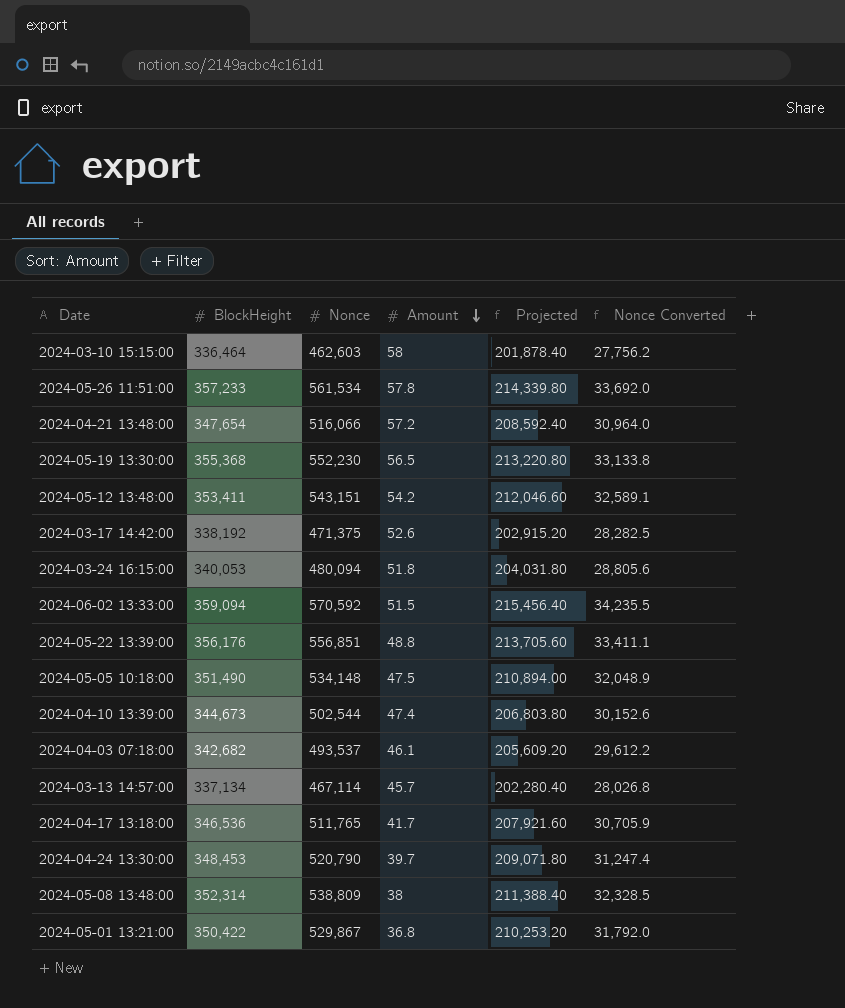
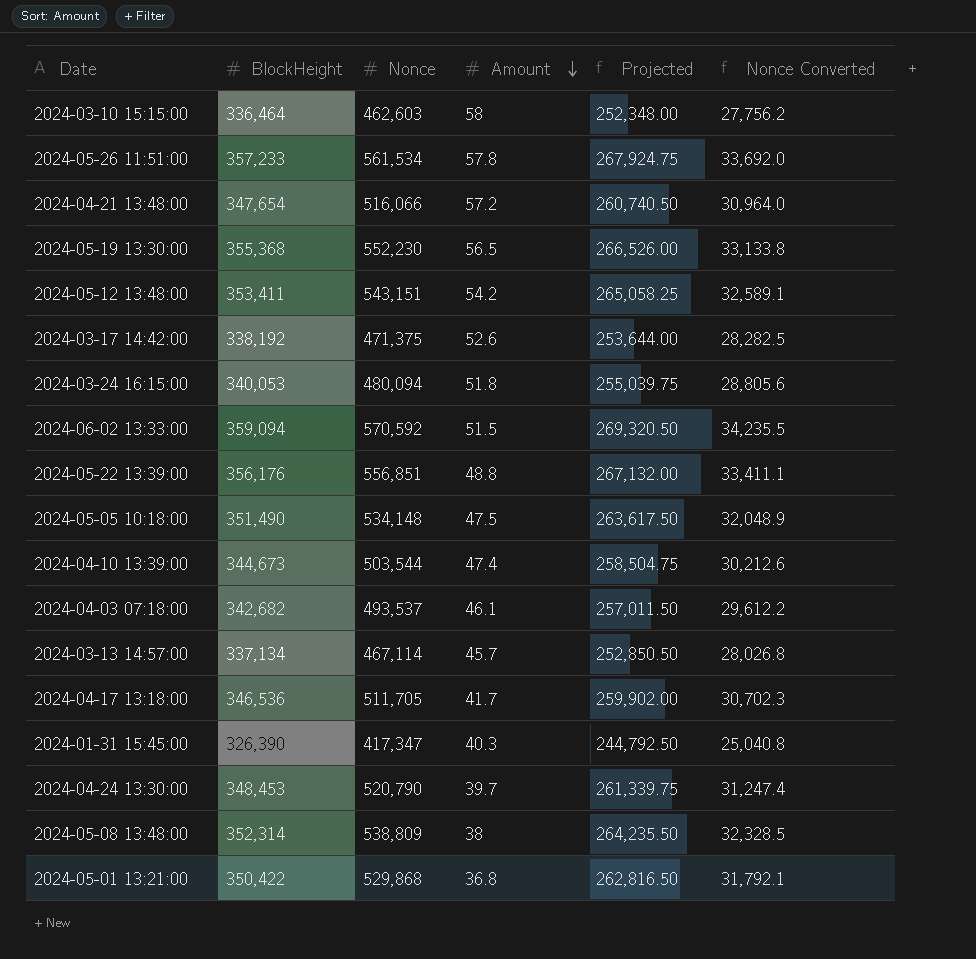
column Projected | formula: [BlockHeight] * 0.6 -> [BlockHeight] * 0.75
2024-04-10 13:39:00 | Nonce: 502,544 -> 503,544
2024-04-10 13:39:00 | Nonce Converted: 30,152.6 -> 30,212.6
2024-04-17 13:18:00 | Nonce: 511,765 -> 511,705
2024-04-17 13:18:00 | Nonce Converted: 30,705.9 -> 30,702.3
row 2024-01-31 15:45:00: none -> 326,390 | 417,347 | 40.3 | 244,792.50 | 25,040.8
2024-05-01 13:21:00 | Nonce: 529,867 -> 529,868
2024-05-01 13:21:00 | Nonce Converted: 31,792.0 -> 31,792.1

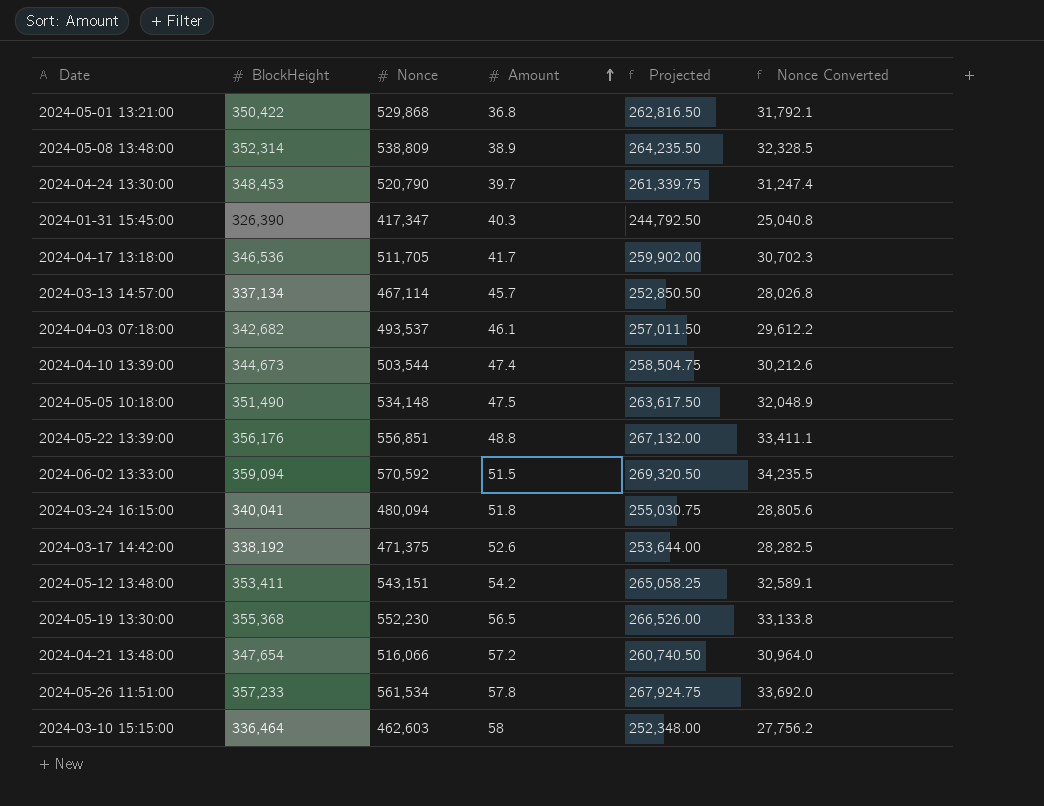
row order: Amount descending -> Amount ascending
2024-05-08 13:48:00 | Amount: 38 -> 38.9
2024-03-24 16:15:00 | BlockHeight: 340,053 -> 340,041
2024-03-24 16:15:00 | Projected: 255,039.75 -> 255,030.75

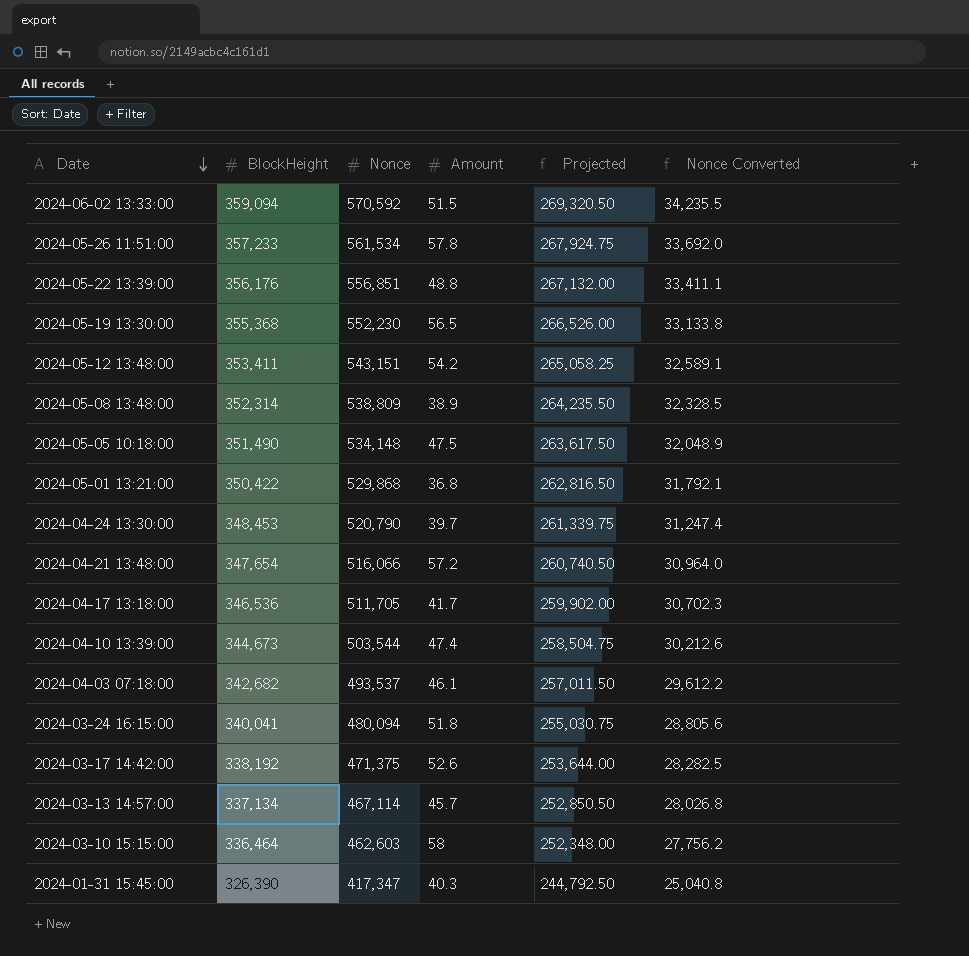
row order: Amount ascending -> Date descending

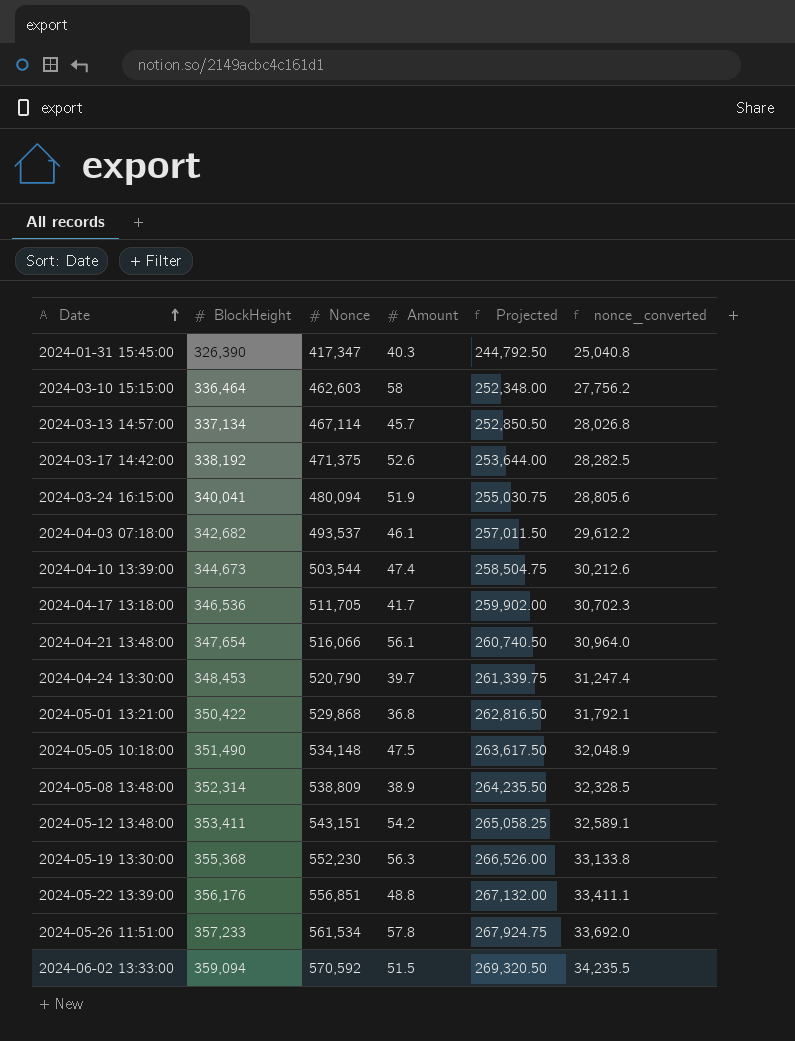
row order: Date descending -> Date ascending
column name: Nonce Converted -> nonce_converted
2024-03-24 16:15:00 | Amount: 51.8 -> 51.9
2024-04-21 13:48:00 | Amount: 57.2 -> 56.1
2024-05-19 13:30:00 | Amount: 56.5 -> 56.3

